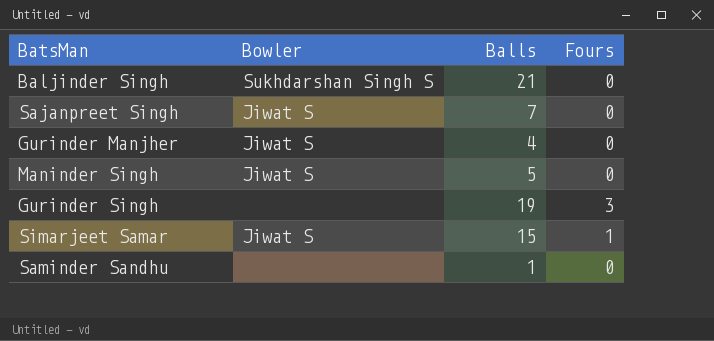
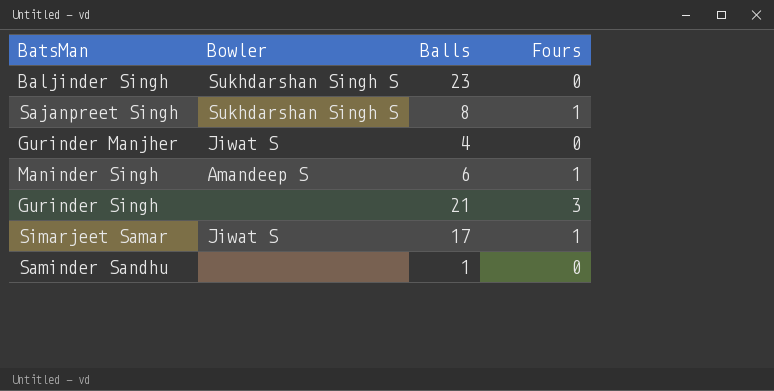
Baljinder Singh | Balls: 21 -> 23
Sajanpreet Singh | Bowler: Jiwat S -> Sukhdarshan Singh S
Sajanpreet Singh | Balls: 7 -> 8
Sajanpreet Singh | Fours: 0 -> 1
Maninder Singh | Bowler: Jiwat S -> Amandeep S
Maninder Singh | Balls: 5 -> 6
Maninder Singh | Fours: 0 -> 1
Gurinder Singh | Balls: 19 -> 21
Simarjeet Samar | Balls: 15 -> 17

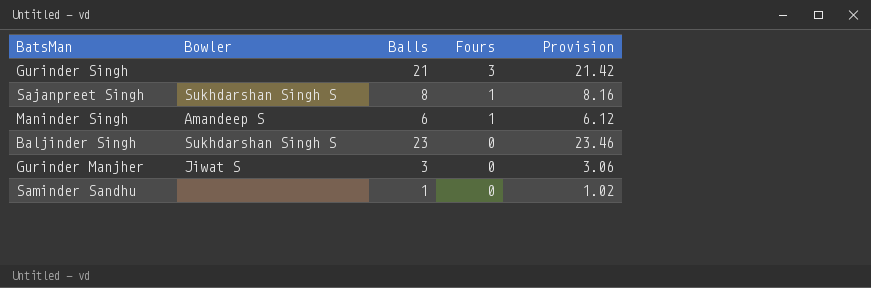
row order: none -> Fours descending
column Provision | formula: none -> [Balls] * 1.02
row Simarjeet Samar: Jiwat S | 17 | 1 -> none
Gurinder Manjher | Balls: 4 -> 3

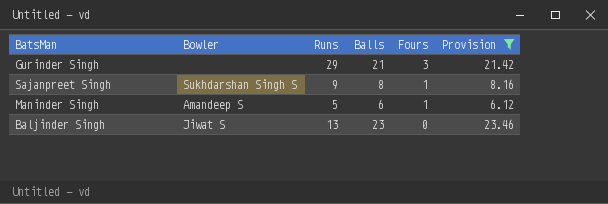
filter: none -> Provision >= 6.12
column Runs | position: none -> 3
Baljinder Singh | Bowler: Sukhdarshan Singh S -> Jiwat S

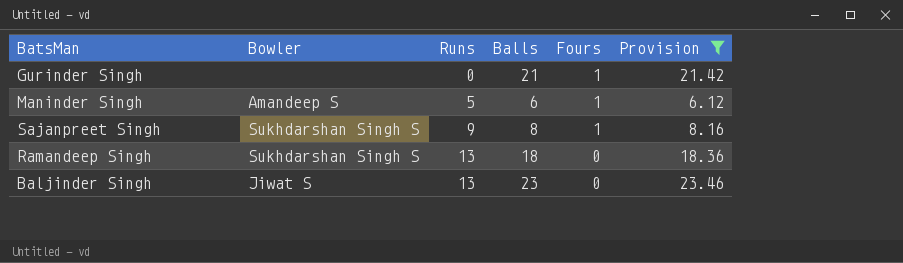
row order: Fours descending -> Runs ascending
Gurinder Singh | Runs: 29 -> 0
Gurinder Singh | Fours: 3 -> 1
row Ramandeep Singh: none -> Sukhdarshan Singh S | 13 | 18 | 0 | 18.36

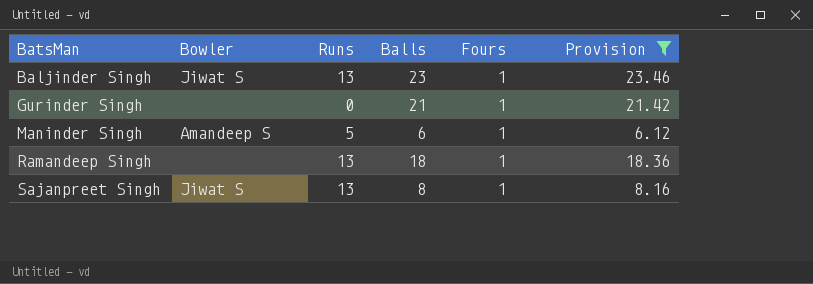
row order: Runs ascending -> BatsMan ascending
Baljinder Singh | Fours: 0 -> 1
Ramandeep Singh | Bowler: Sukhdarshan Singh S -> none
Ramandeep Singh | Fours: 0 -> 1
Sajanpreet Singh | Bowler: Sukhdarshan Singh S -> Jiwat S
Sajanpreet Singh | Runs: 9 -> 13

